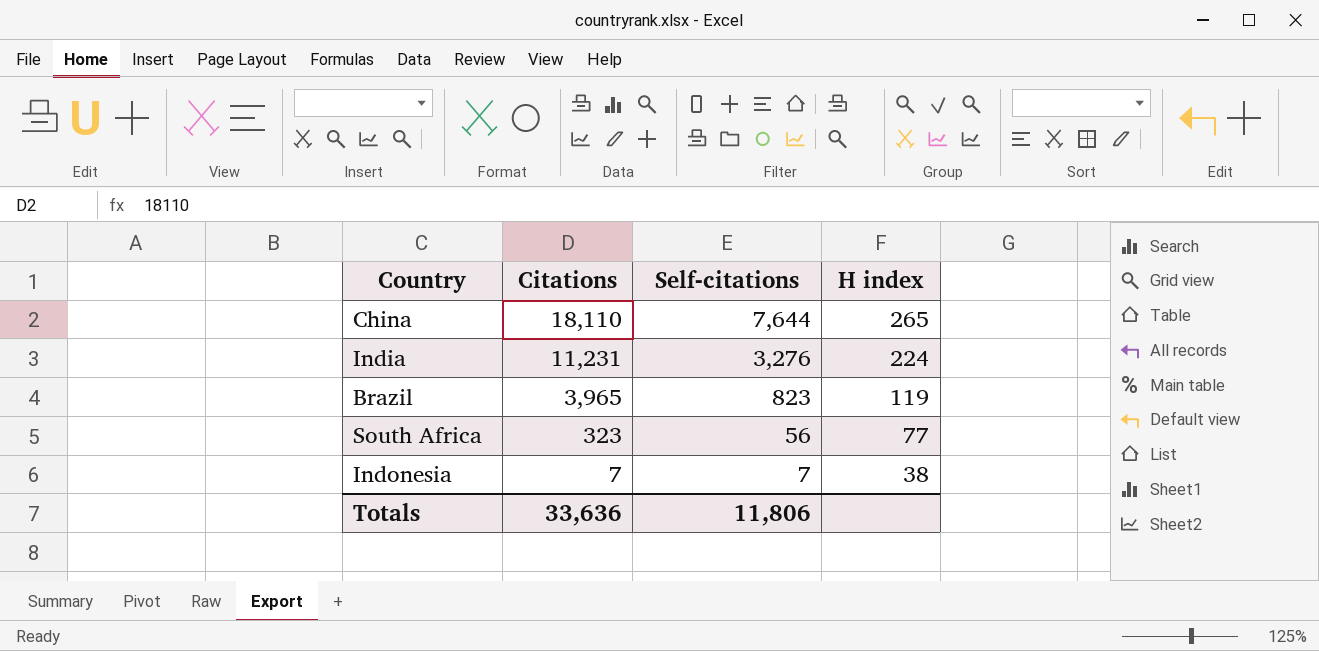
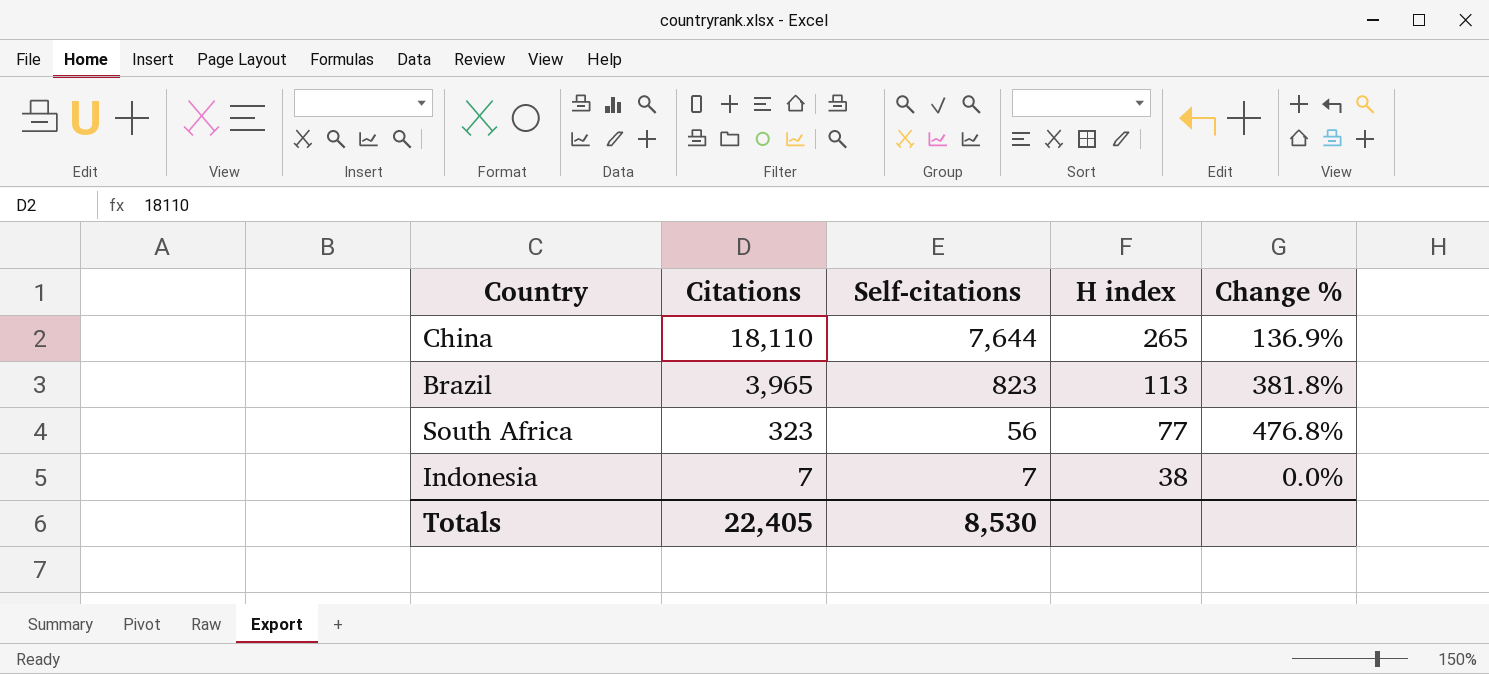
column Change % | formula: none -> ([Citations] - [Self-citations]) / [Self-citations]
row India: 11,231 | 3,276 | 224 -> none
Brazil | H index: 119 -> 113
Totals | Citations: 33,636 -> 22,405
Totals | Self-citations: 11,806 -> 8,530

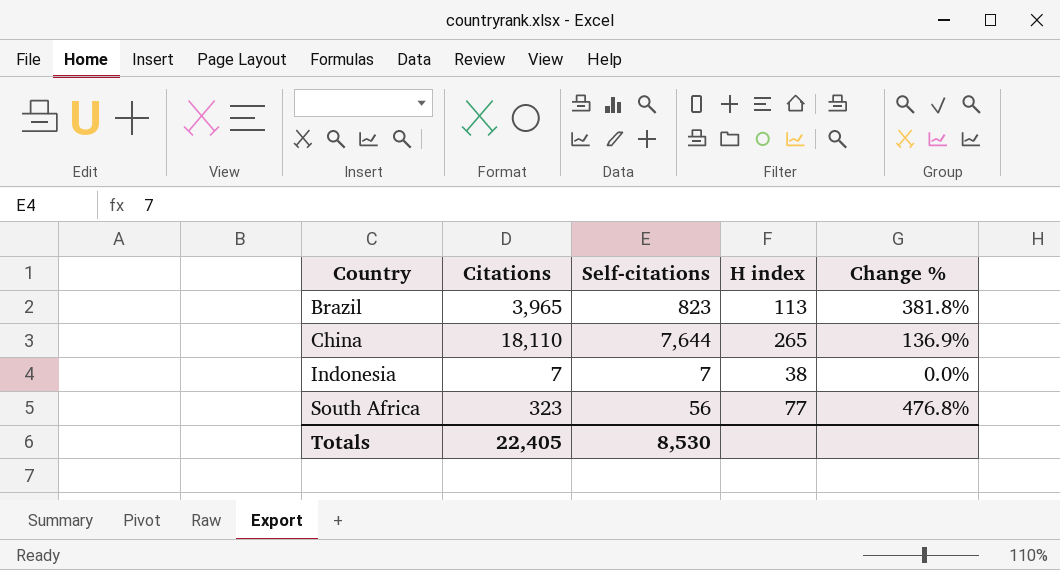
row order: Citations descending -> Country ascending

